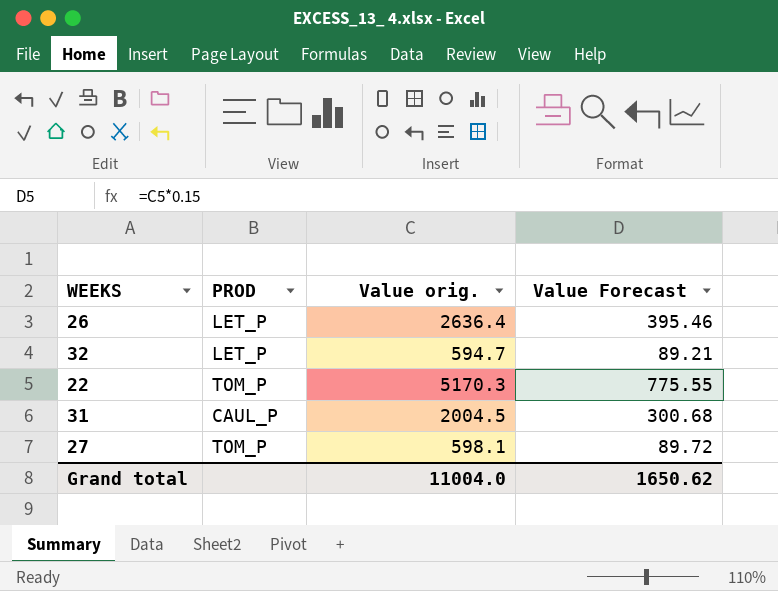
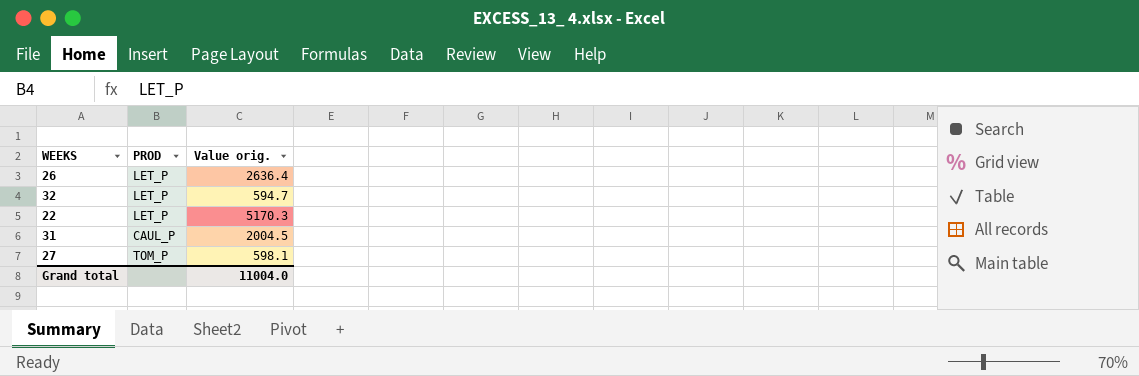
column Value Forecast | formula: [Value orig.] * 0.15 -> none
22 | PROD: TOM_P -> LET_P

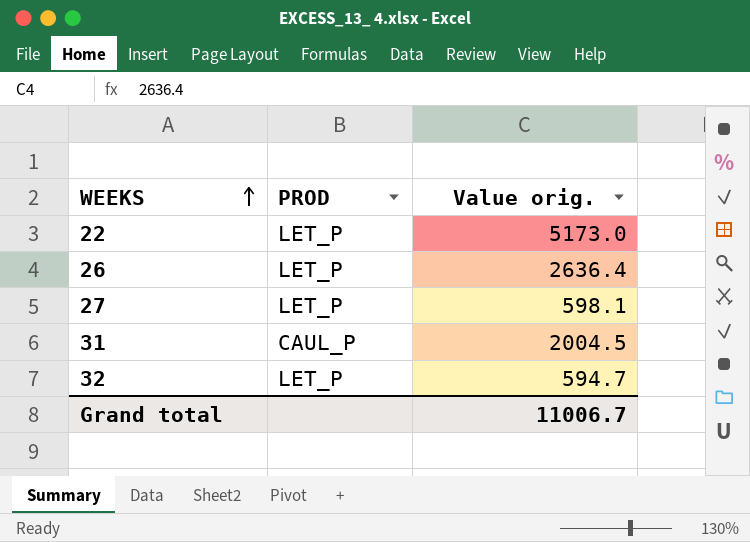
row order: none -> WEEKS ascending
22 | Value orig.: 5170.3 -> 5173.0
27 | PROD: TOM_P -> LET_P
Grand total | Value orig.: 11004.0 -> 11006.7

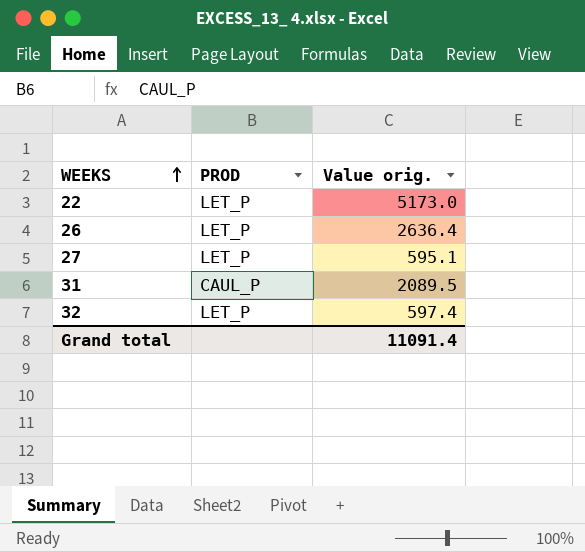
27 | Value orig.: 598.1 -> 595.1
31 | Value orig.: 2004.5 -> 2089.5
32 | Value orig.: 594.7 -> 597.4
Grand total | Value orig.: 11006.7 -> 11091.4

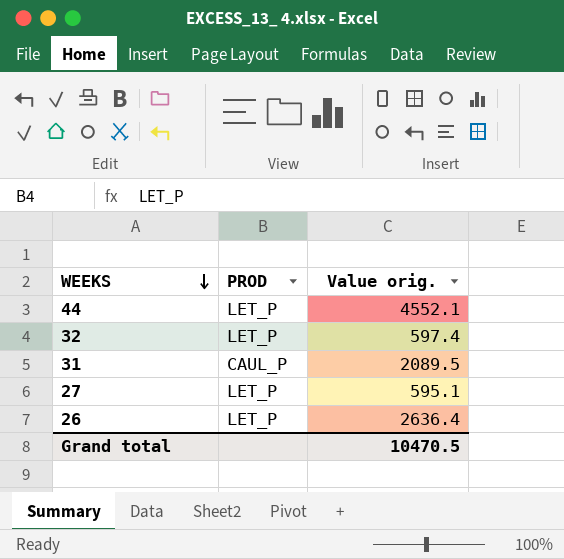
row order: WEEKS ascending -> WEEKS descending
row 22: LET_P | 5173.0 -> none
row 44: none -> LET_P | 4552.1
Grand total | Value orig.: 11091.4 -> 10470.5

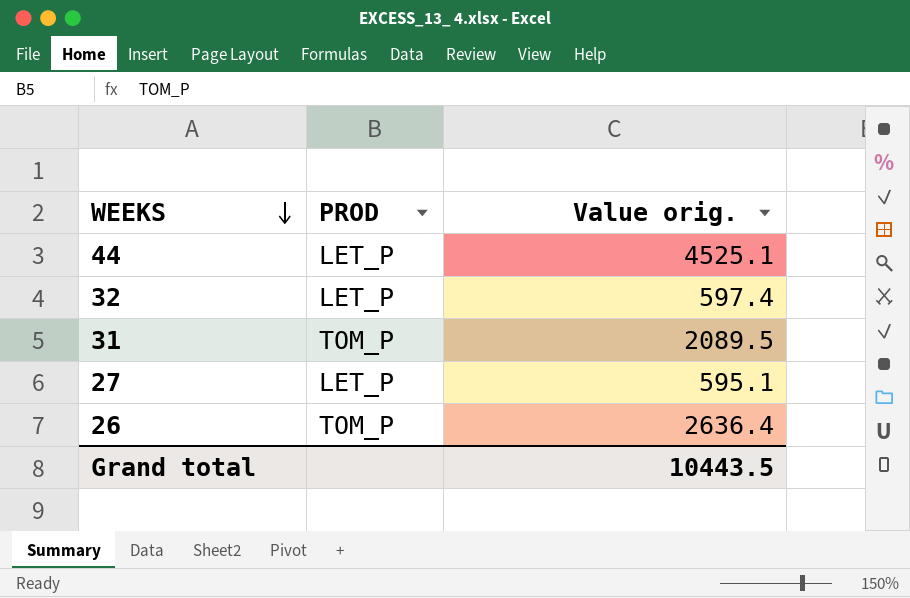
44 | Value orig.: 4552.1 -> 4525.1
31 | PROD: CAUL_P -> TOM_P
26 | PROD: LET_P -> TOM_P
Grand total | Value orig.: 10470.5 -> 10443.5

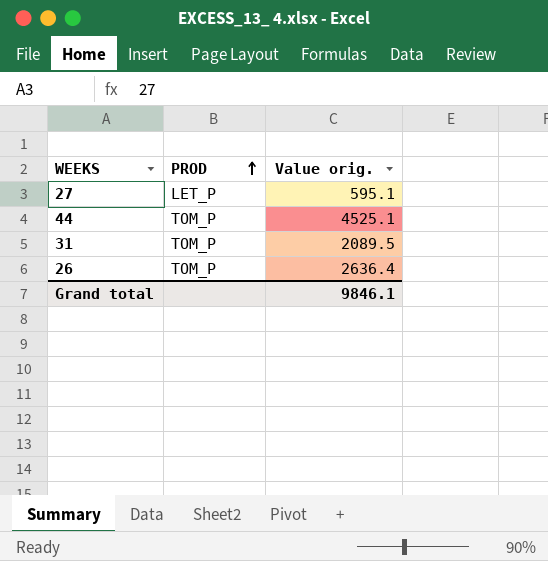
row order: WEEKS descending -> PROD ascending
row 32: LET_P | 597.4 -> none
44 | PROD: LET_P -> TOM_P
Grand total | Value orig.: 10443.5 -> 9846.1

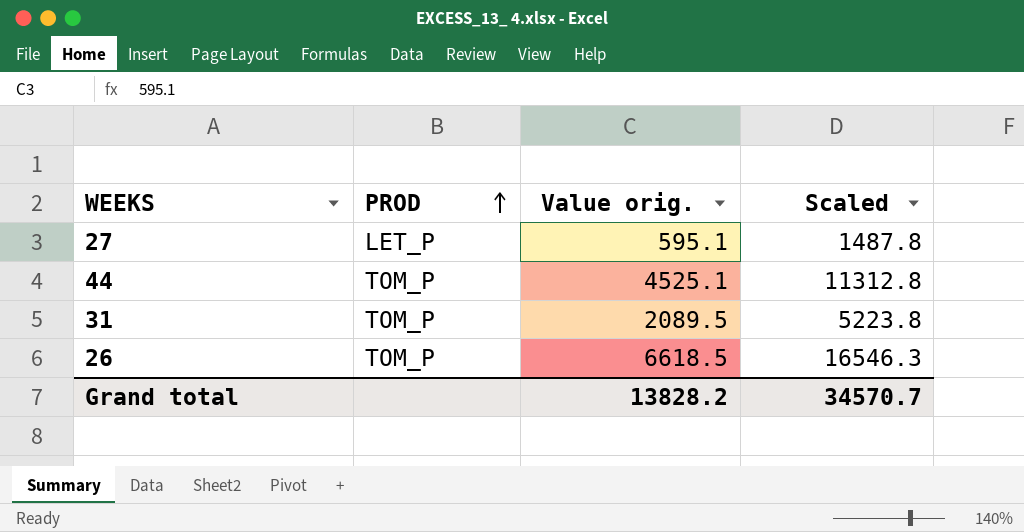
column Scaled | formula: none -> [Value orig.] * 2.5
26 | Value orig.: 2636.4 -> 6618.5
Grand total | Value orig.: 9846.1 -> 13828.2

